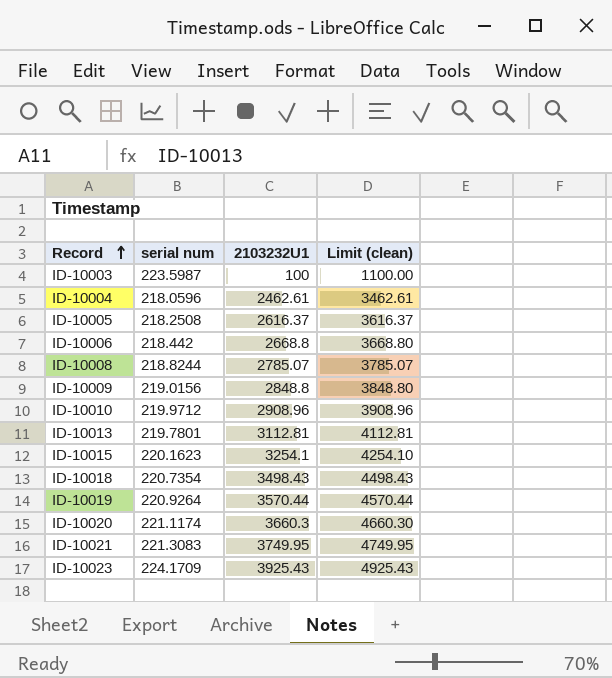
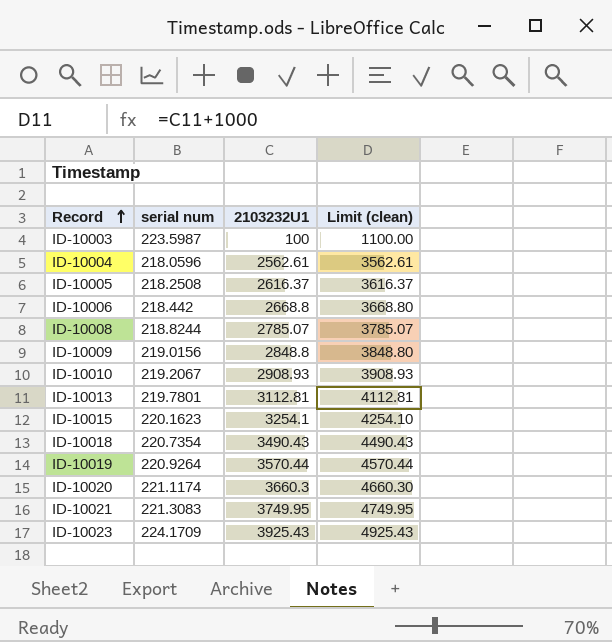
ID-10004 | 2103232U1: 2462.61 -> 2562.61
ID-10004 | Limit (clean): 3462.61 -> 3562.61
ID-10010 | serial num: 219.9712 -> 219.2067
ID-10010 | 2103232U1: 2908.96 -> 2908.93
ID-10010 | Limit (clean): 3908.96 -> 3908.93
ID-10018 | 2103232U1: 3498.43 -> 3490.43
ID-10018 | Limit (clean): 4498.43 -> 4490.43

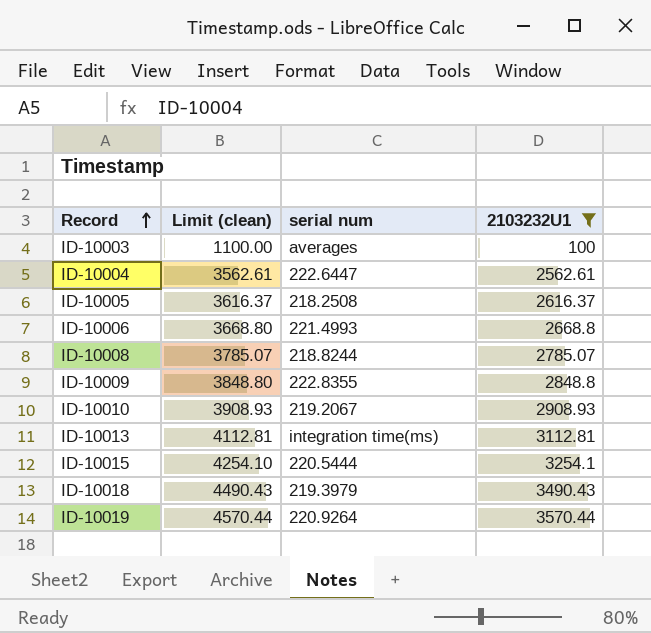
filter: none -> 2103232U1 <= 3570.44
column Limit (clean) | position: 4 -> 2
ID-10003 | serial num: 223.5987 -> averages
ID-10004 | serial num: 218.0596 -> 222.6447
ID-10006 | serial num: 218.442 -> 221.4993
ID-10009 | serial num: 219.0156 -> 222.8355
ID-10013 | serial num: 219.7801 -> integration time(ms)
ID-10015 | serial num: 220.1623 -> 220.5444
ID-10018 | serial num: 220.7354 -> 219.3979

